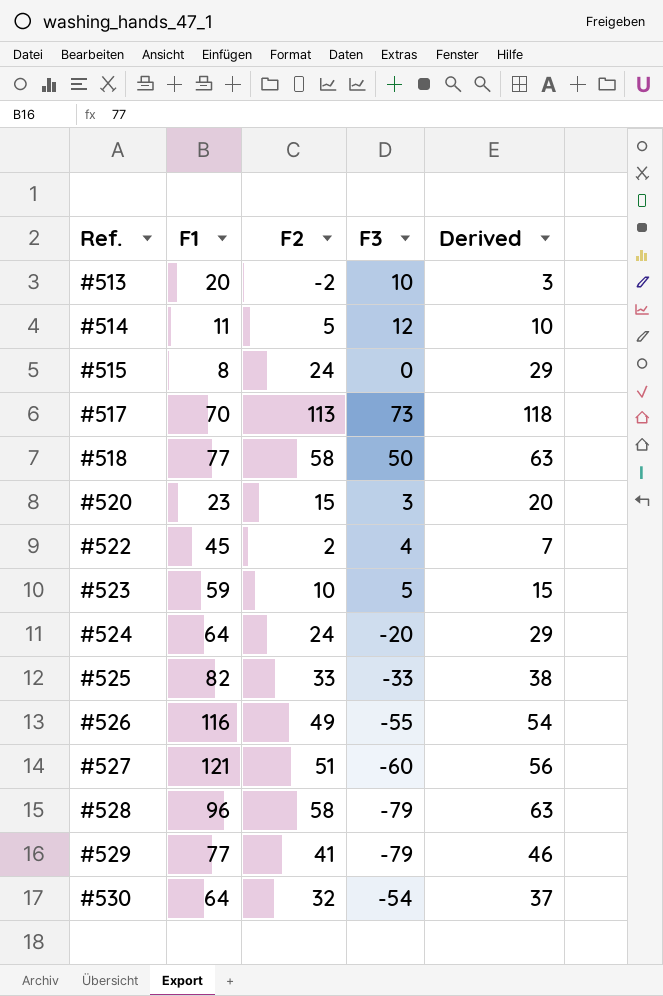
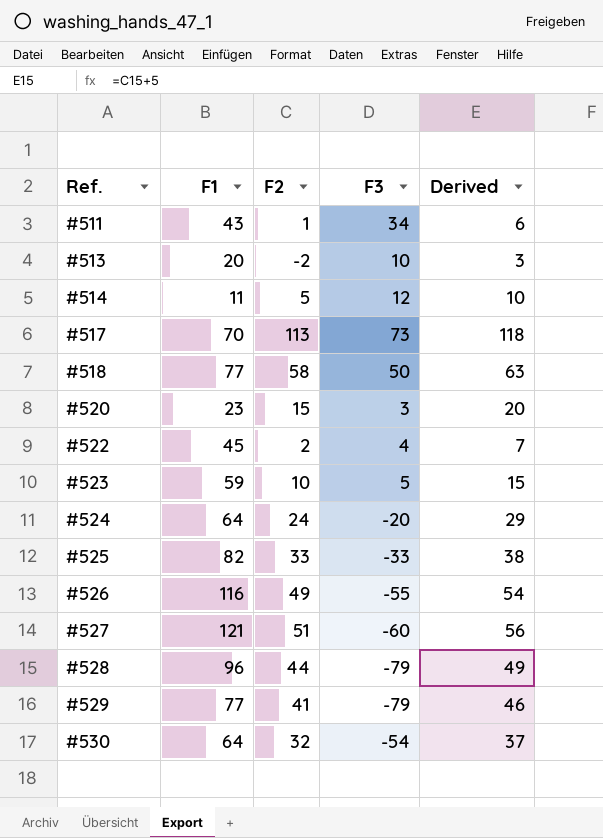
row #515: 8 | 24 | 0 | 29 -> none
row #511: none -> 43 | 1 | 34 | 6
#528 | F2: 58 -> 44
#528 | Derived: 63 -> 49

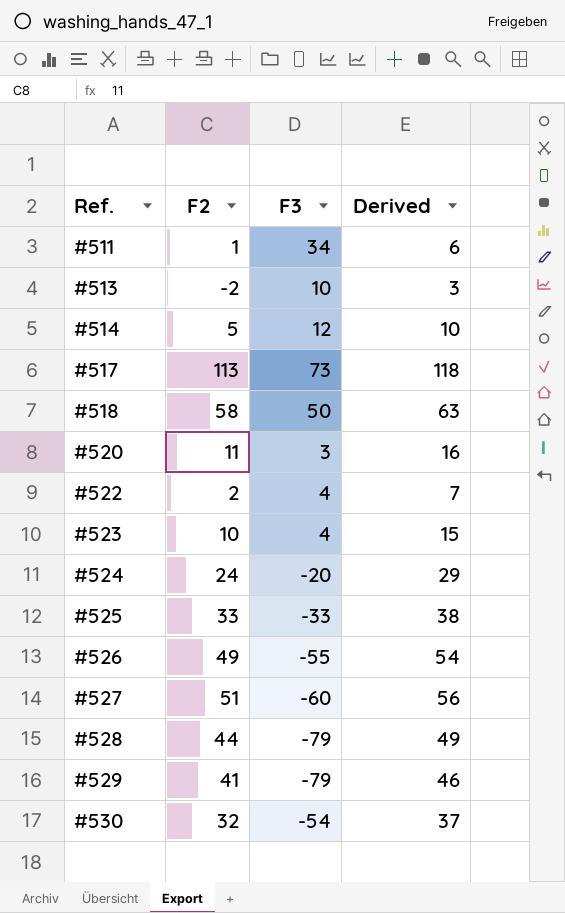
column F1 | position: 2 -> none
#520 | F2: 15 -> 11
#520 | Derived: 20 -> 16
#523 | F3: 5 -> 4

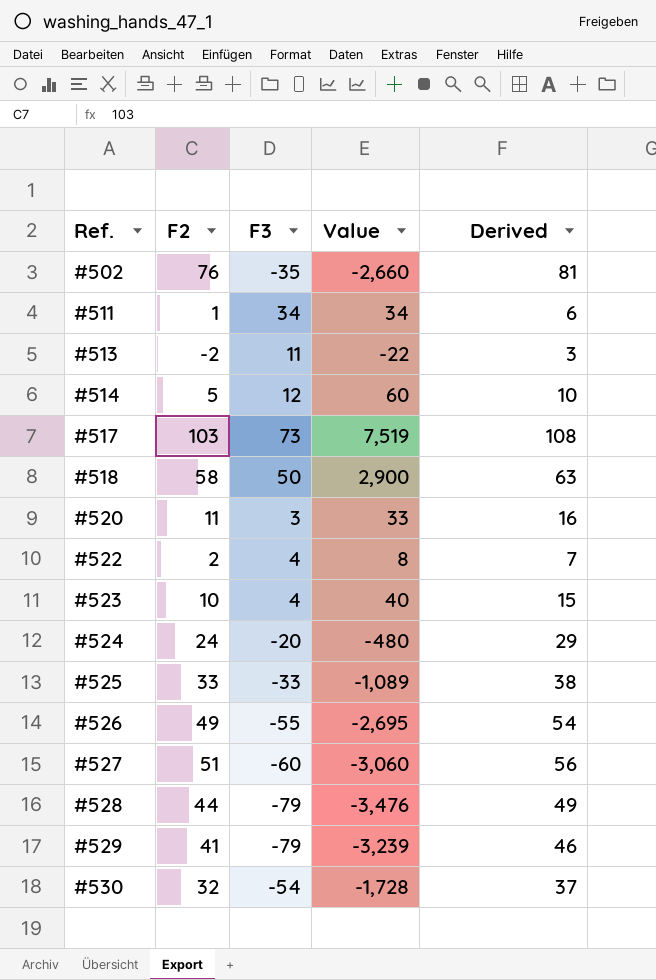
column Value | formula: none -> [F2] * [F3]
row #502: none -> 76 | -35 | -2,660 | 81
#513 | F3: 10 -> 11
#517 | F2: 113 -> 103
#517 | Derived: 118 -> 108

